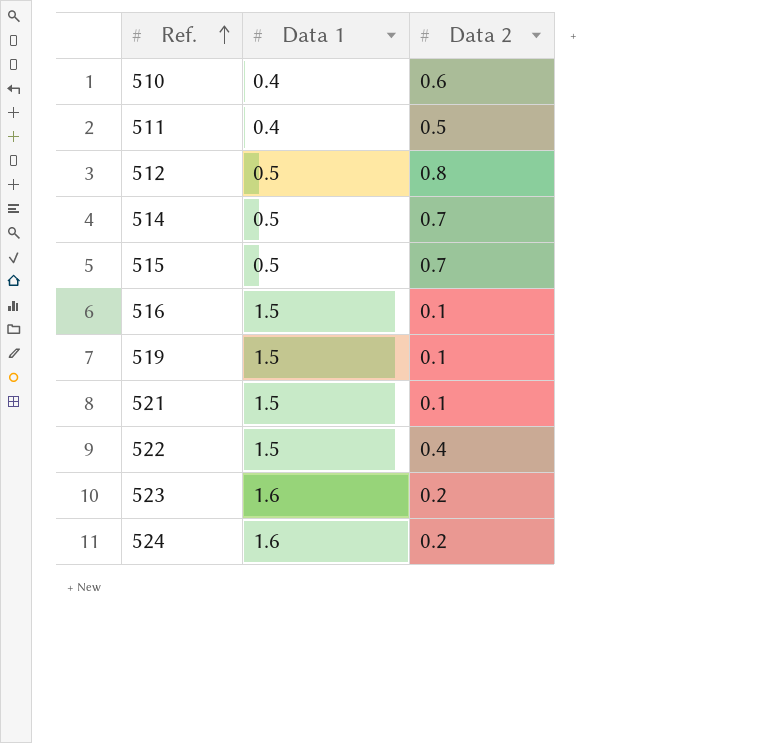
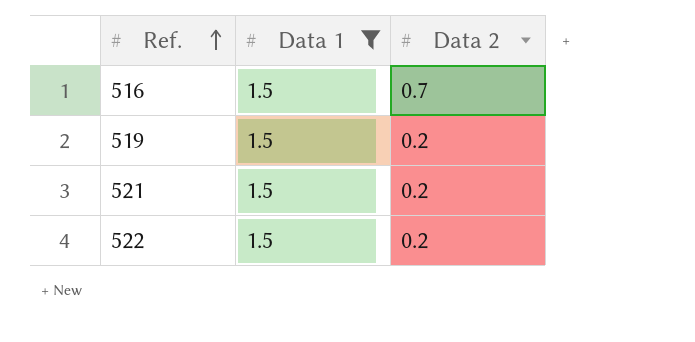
filter: none -> Data 1 = 1.5
516 | Data 2: 0.1 -> 0.7
519 | Data 2: 0.1 -> 0.2
521 | Data 2: 0.1 -> 0.2
522 | Data 2: 0.4 -> 0.2

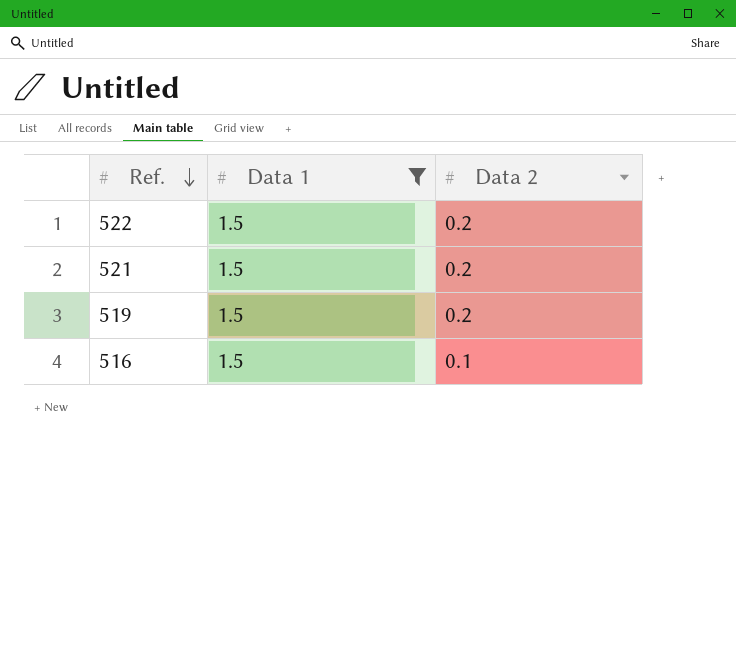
row order: Ref. ascending -> Ref. descending
516 | Data 2: 0.7 -> 0.1

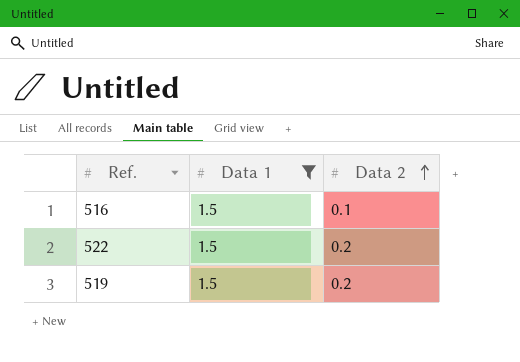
row order: Ref. descending -> Data 2 ascending
row 521: 1.5 | 0.2 -> none

